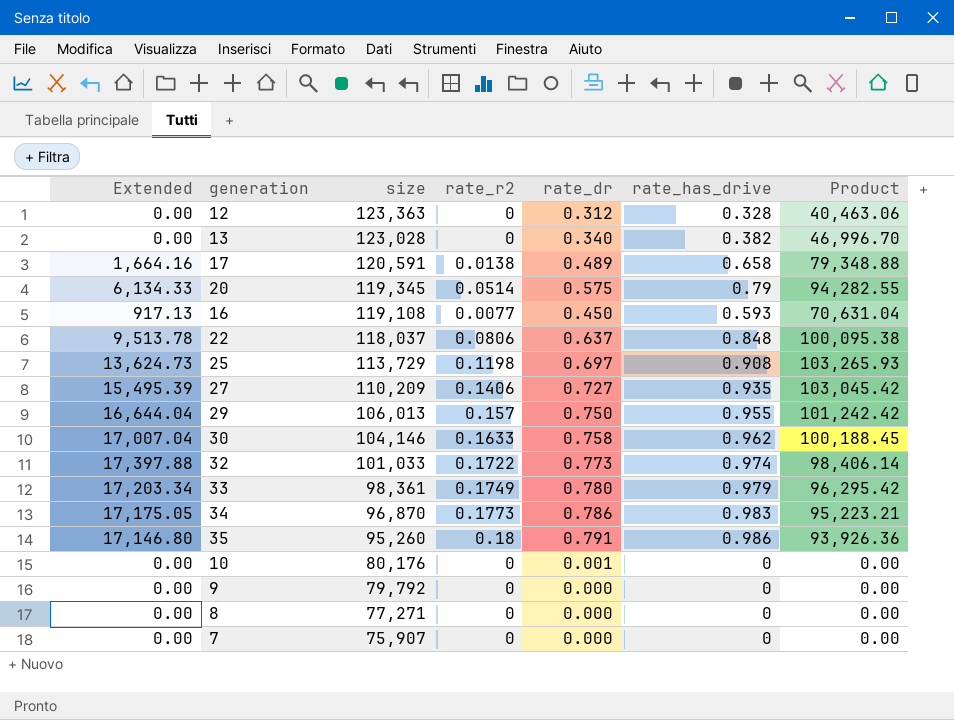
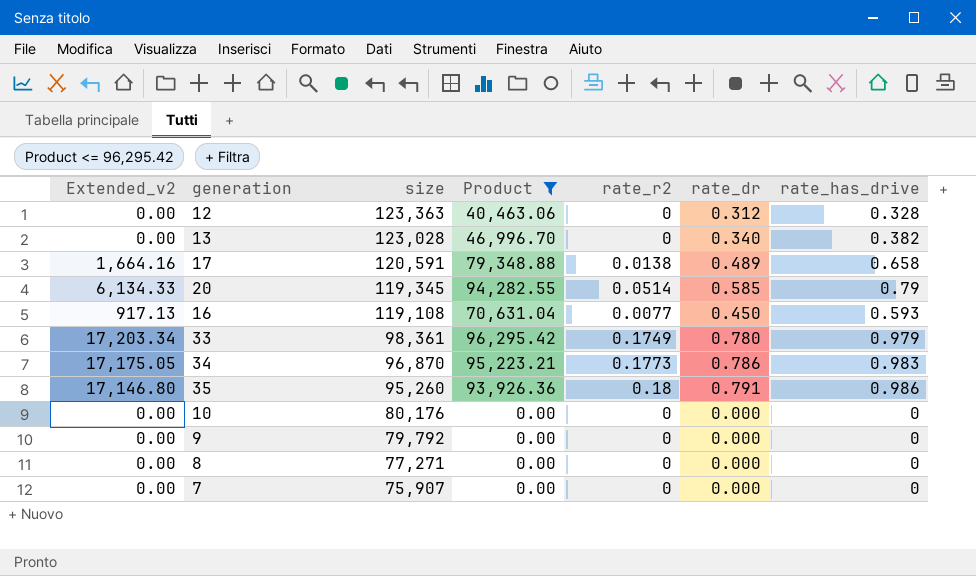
filter: none -> Product <= 96,295.42
column name: Extended -> Extended_v2
column Product | position: 7 -> 4
20 | rate_dr: 0.575 -> 0.585
10 | rate_dr: 0.001 -> 0.000

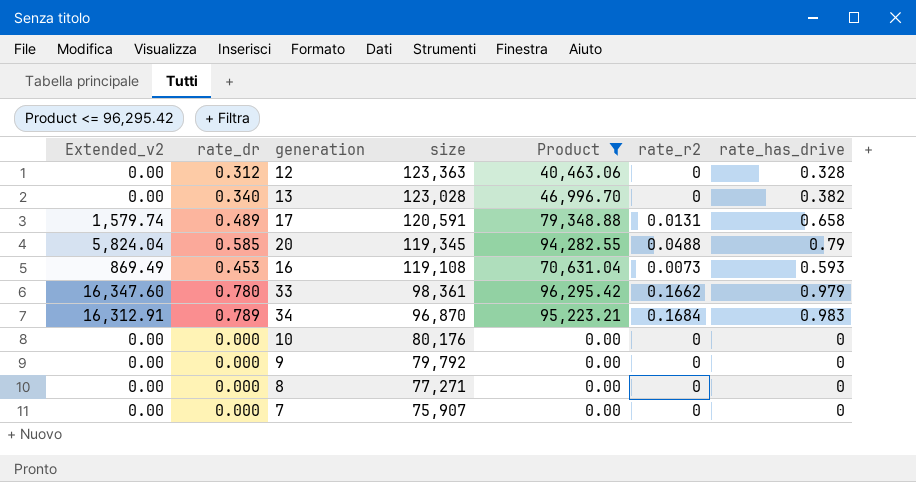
column rate_dr | position: 6 -> 2
row 35: 17,146.80 | 95,260 | 93,926.36 | 0.18 | 0.791 | 0.986 -> none
17 | Extended_v2: 1,664.16 -> 1,579.74
17 | rate_r2: 0.0138 -> 0.0131
20 | Extended_v2: 6,134.33 -> 5,824.04
20 | rate_r2: 0.0514 -> 0.0488
16 | Extended_v2: 917.13 -> 869.49
16 | rate_dr: 0.450 -> 0.453
16 | rate_r2: 0.0077 -> 0.0073
33 | Extended_v2: 17,203.34 -> 16,347.60
33 | rate_r2: 0.1749 -> 0.1662
34 | Extended_v2: 17,175.05 -> 16,312.91
34 | rate_dr: 0.786 -> 0.789
34 | rate_r2: 0.1773 -> 0.1684

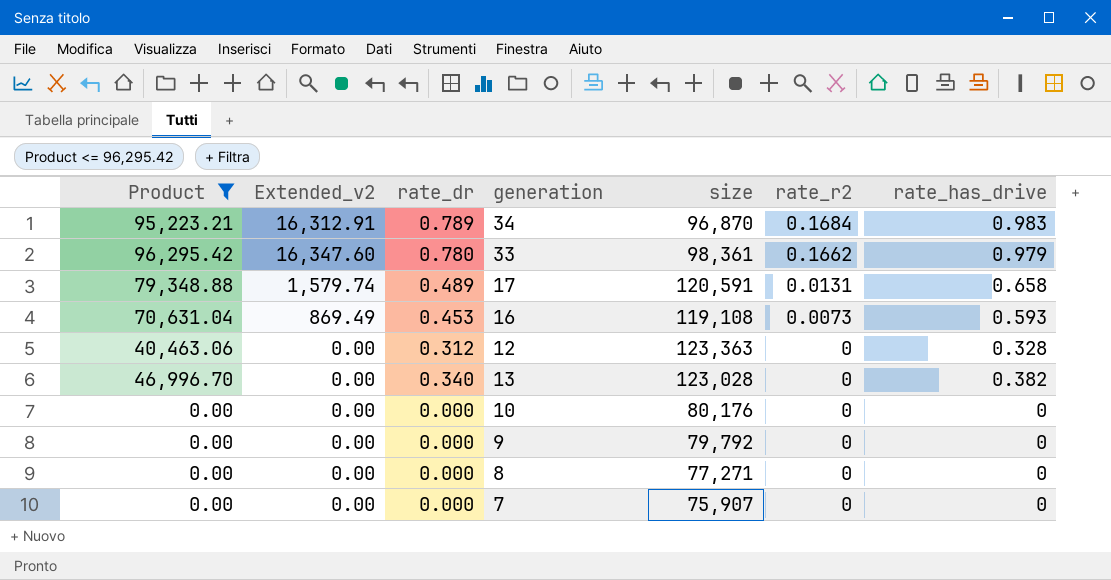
row order: size descending -> rate_r2 descending
column Product | position: 5 -> 1
row 20: 5,824.04 | 0.585 | 119,345 | 94,282.55 | 0.0488 | 0.79 -> none

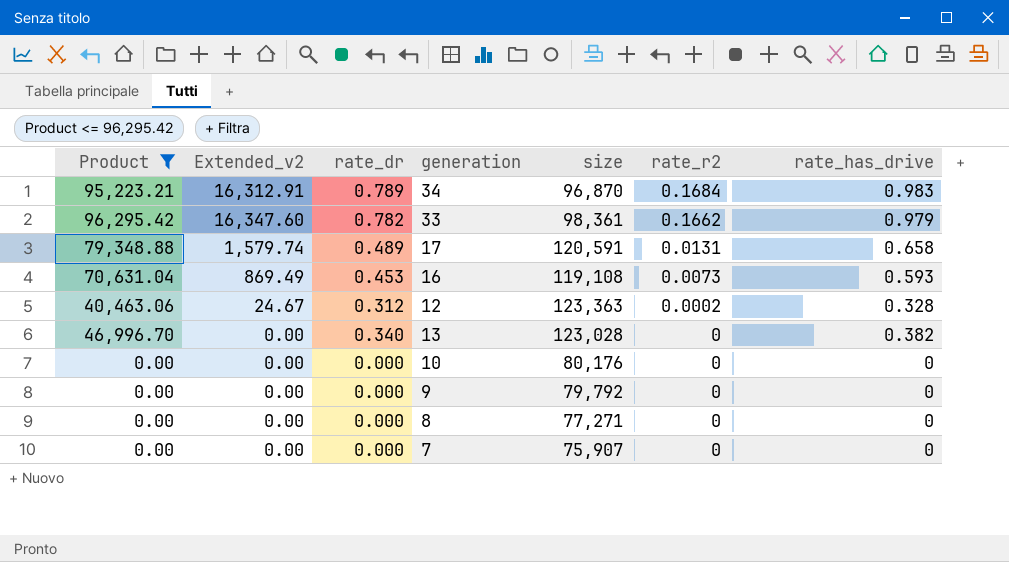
33 | rate_dr: 0.780 -> 0.782
12 | Extended_v2: 0.00 -> 24.67
12 | rate_r2: 0 -> 0.0002

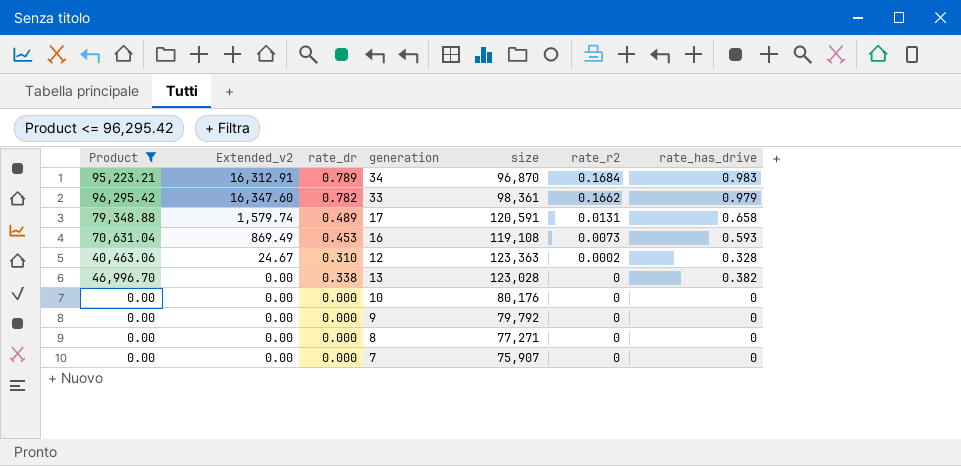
12 | rate_dr: 0.312 -> 0.310
13 | rate_dr: 0.340 -> 0.338

